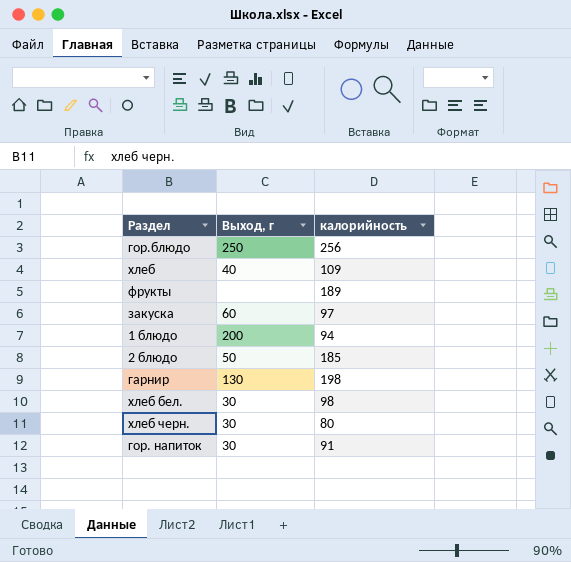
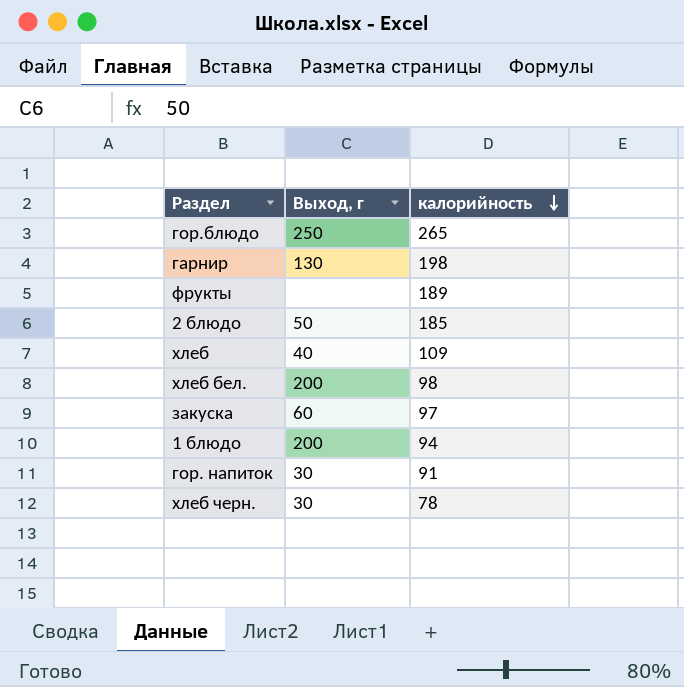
row order: none -> калорийность descending
гор.блюдо | калорийность: 256 -> 265
хлеб бел. | Выход, г: 30 -> 200
хлеб черн. | калорийность: 80 -> 78

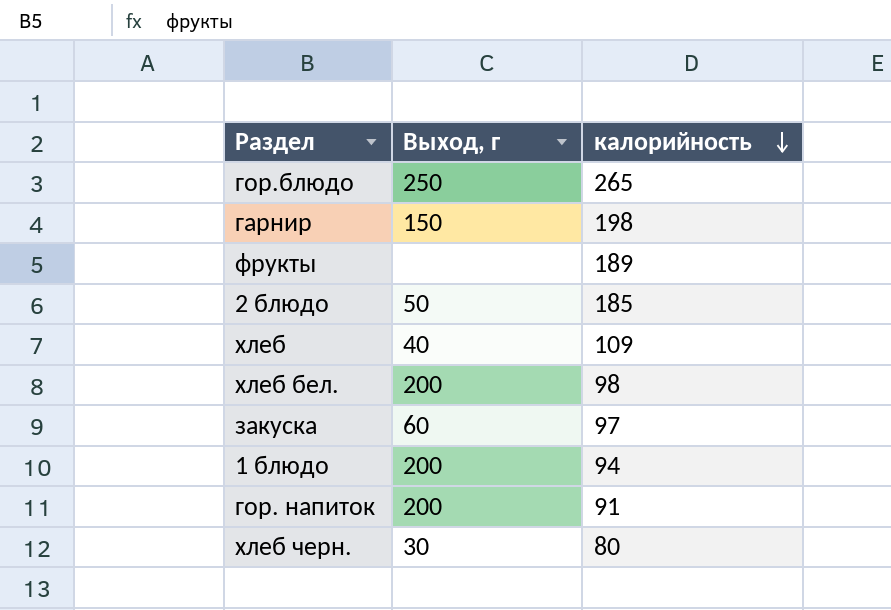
гарнир | Выход, г: 130 -> 150
гор. напиток | Выход, г: 30 -> 200
хлеб черн. | калорийность: 78 -> 80

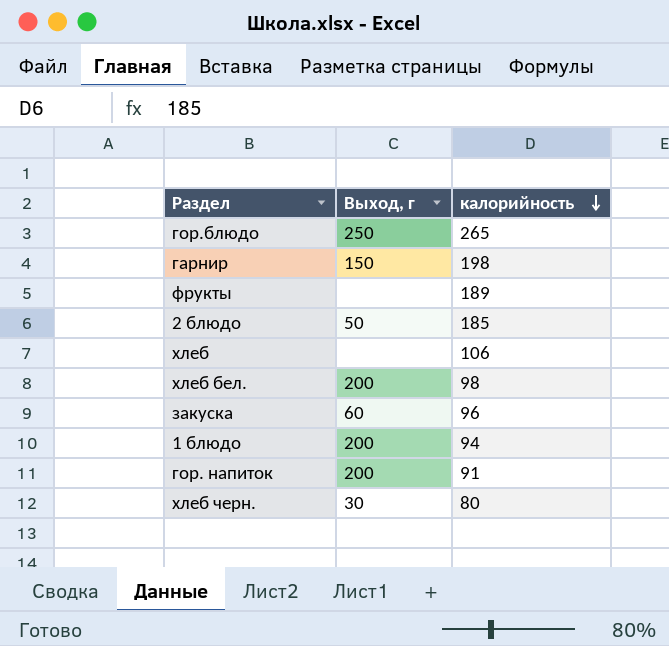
хлеб | Выход, г: 40 -> none
хлеб | калорийность: 109 -> 106
закуска | калорийность: 97 -> 96

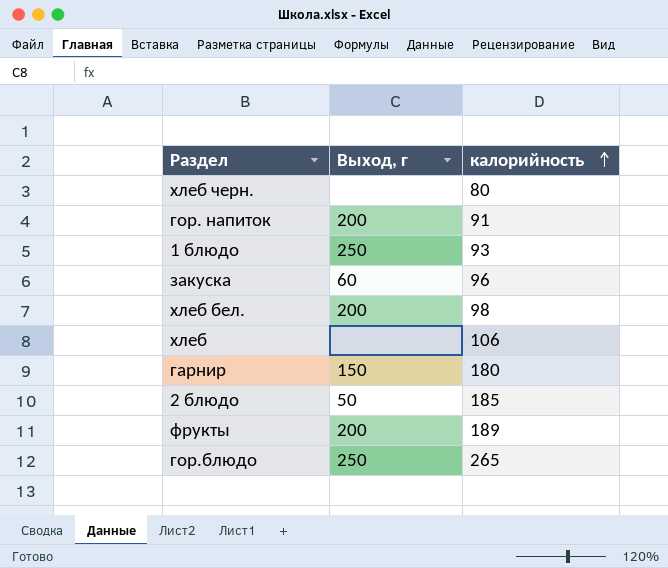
row order: калорийность descending -> калорийность ascending
хлеб черн. | Выход, г: 30 -> none
1 блюдо | Выход, г: 200 -> 250
1 блюдо | калорийность: 94 -> 93
гарнир | калорийность: 198 -> 180
фрукты | Выход, г: none -> 200

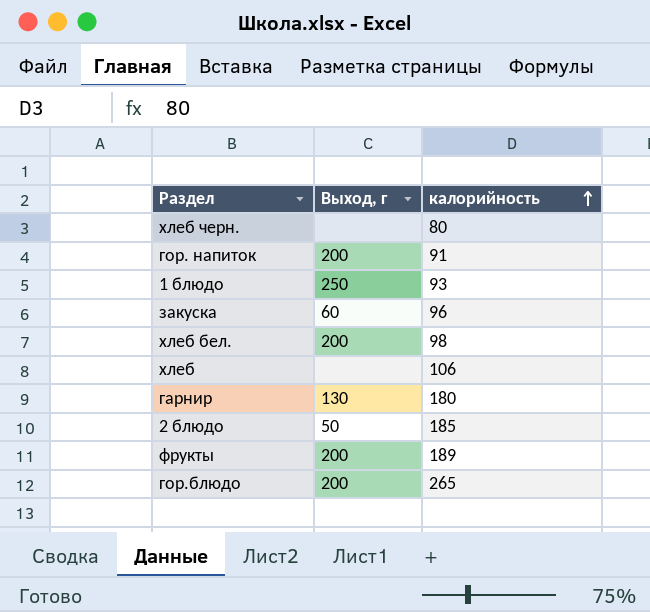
гарнир | Выход, г: 150 -> 130
гор.блюдо | Выход, г: 250 -> 200

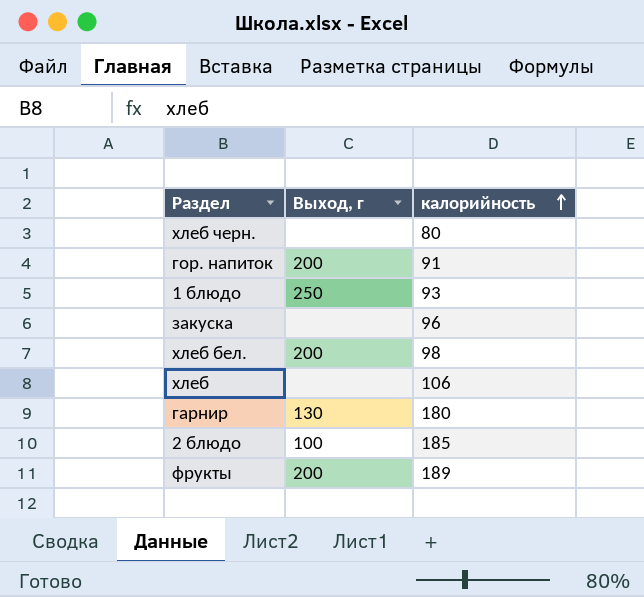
row гор.блюдо: 200 | 265 -> none
закуска | Выход, г: 60 -> none
2 блюдо | Выход, г: 50 -> 100

